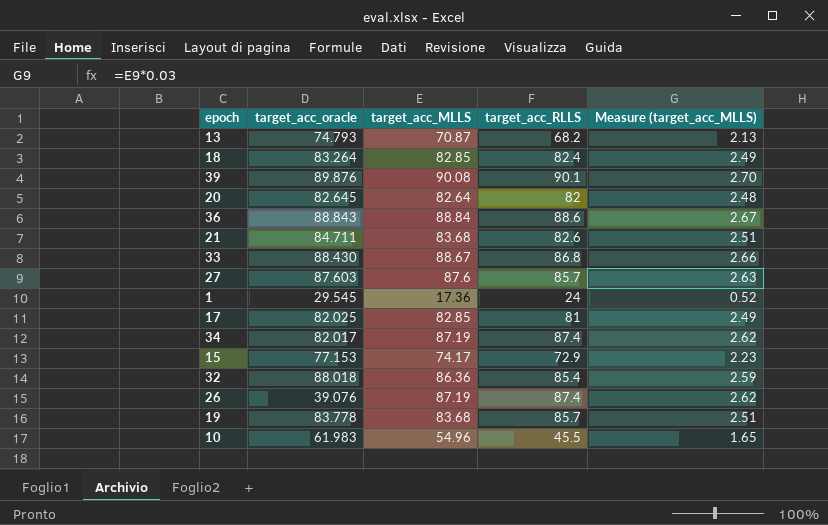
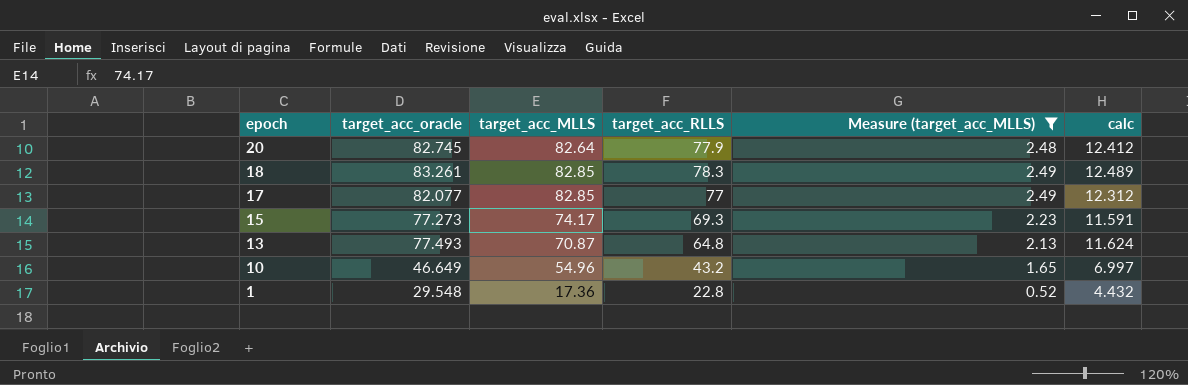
filter: none -> Measure (target_acc_MLLS) <= 2.49
row order: none -> epoch descending
column calc | formula: none -> [target_acc_oracle] * 0.15
20 | target_acc_oracle: 82.645 -> 82.745
20 | target_acc_RLLS: 82 -> 77.9
18 | target_acc_oracle: 83.264 -> 83.261
18 | target_acc_RLLS: 82.4 -> 78.3
17 | target_acc_oracle: 82.025 -> 82.077
17 | target_acc_RLLS: 81 -> 77
15 | target_acc_oracle: 77.153 -> 77.273
15 | target_acc_RLLS: 72.9 -> 69.3
13 | target_acc_oracle: 74.793 -> 77.493
13 | target_acc_RLLS: 68.2 -> 64.8
10 | target_acc_oracle: 61.983 -> 46.649
10 | target_acc_RLLS: 45.5 -> 43.2
1 | target_acc_oracle: 29.545 -> 29.548
1 | target_acc_RLLS: 24 -> 22.8

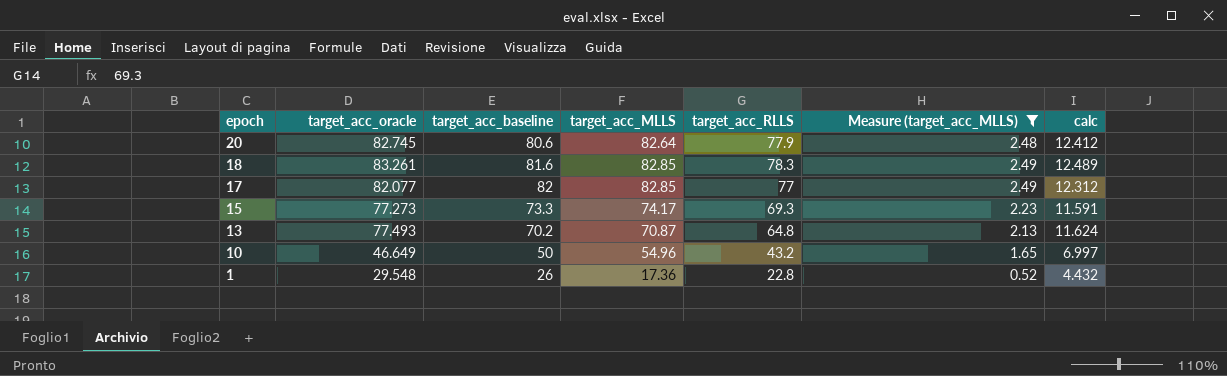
column target_acc_baseline | position: none -> 3

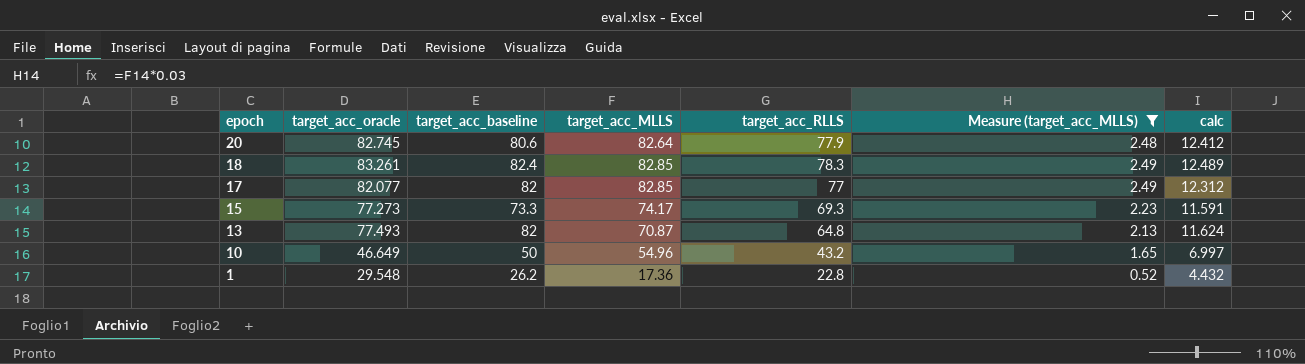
18 | target_acc_baseline: 81.6 -> 82.4
13 | target_acc_baseline: 70.2 -> 82
1 | target_acc_baseline: 26 -> 26.2

